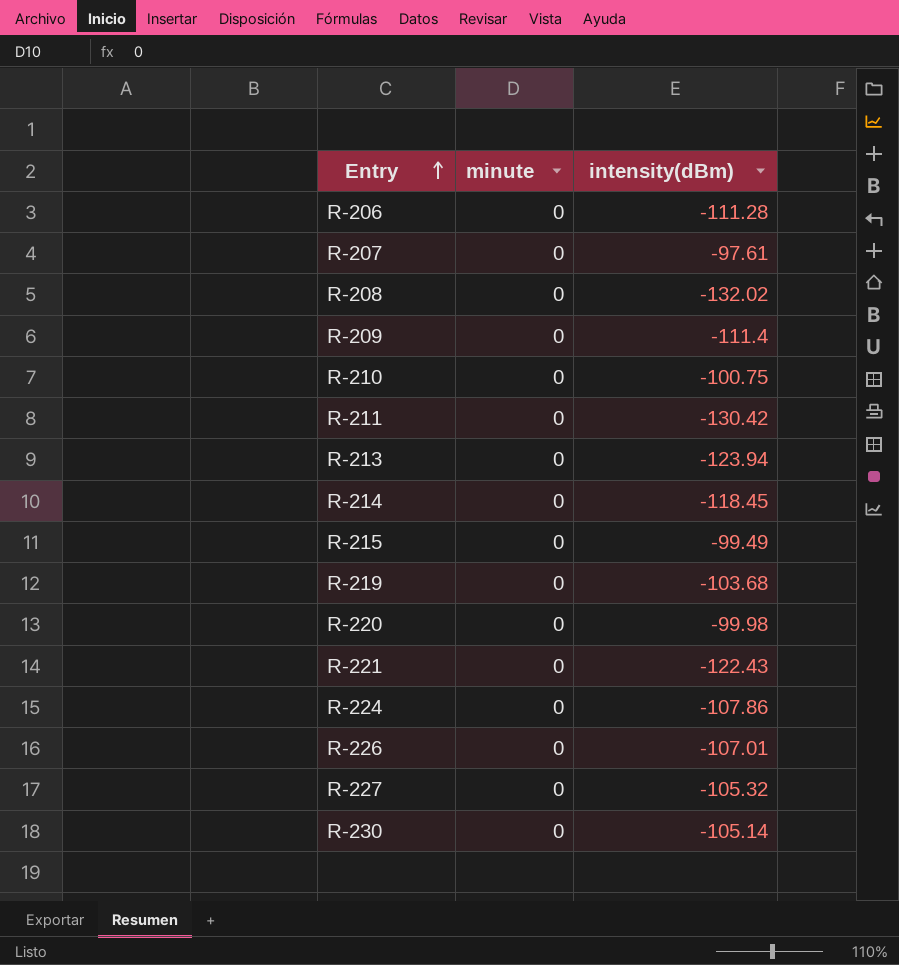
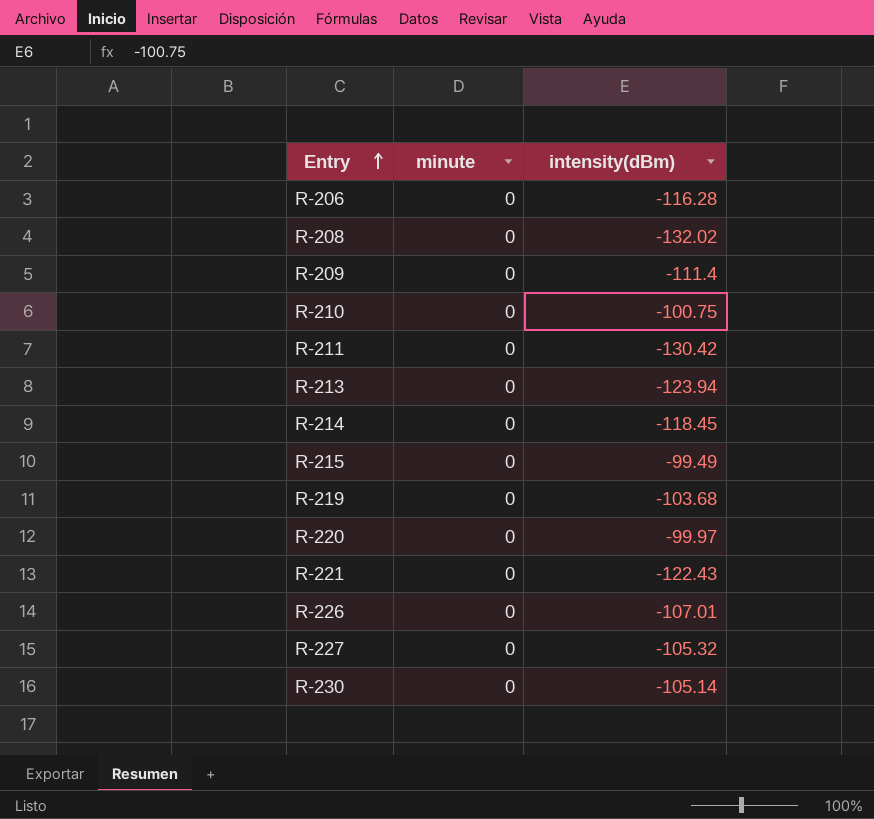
row R-207: 0 | -97.61 -> none
row R-224: 0 | -107.86 -> none
R-206 | intensity(dBm): -111.28 -> -116.28
R-220 | intensity(dBm): -99.98 -> -99.97

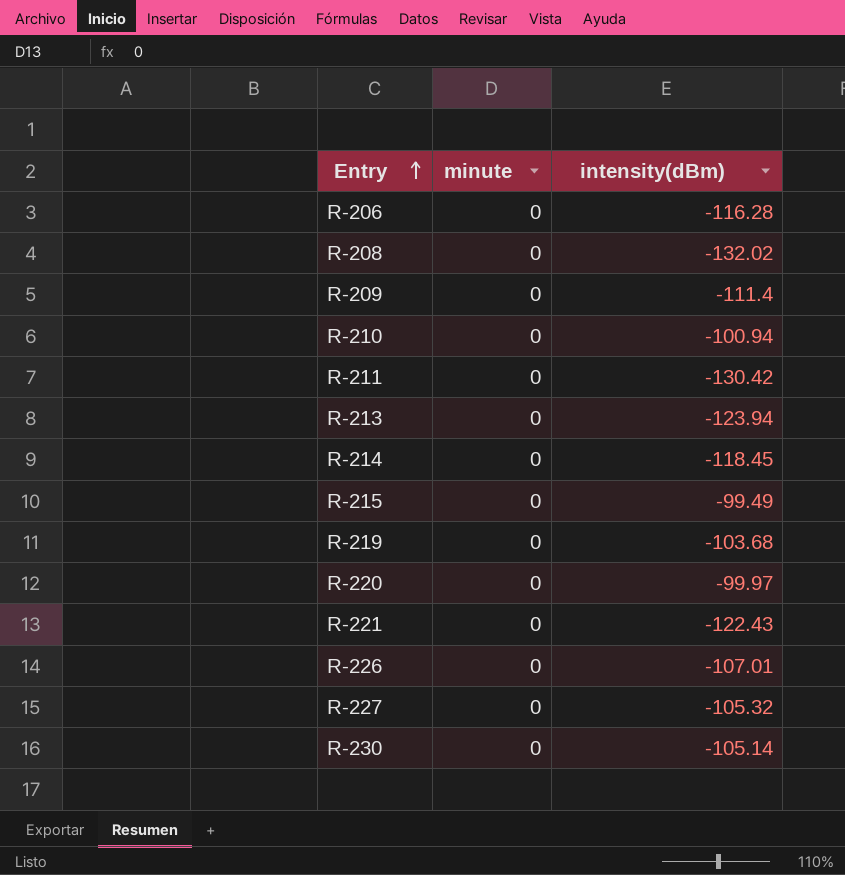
R-210 | intensity(dBm): -100.75 -> -100.94

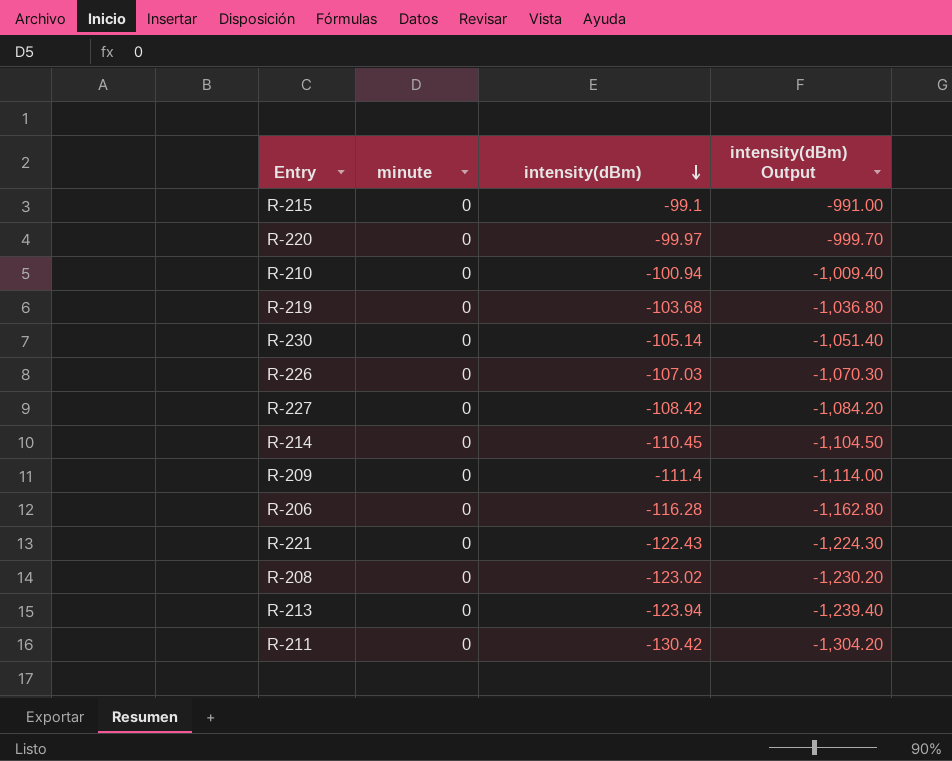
row order: Entry ascending -> intensity(dBm) descending
column intensity(dBm) Output | formula: none -> [intensity(dBm)] * 10
R-215 | intensity(dBm): -99.49 -> -99.1
R-226 | intensity(dBm): -107.01 -> -107.03
R-227 | intensity(dBm): -105.32 -> -108.42
R-214 | intensity(dBm): -118.45 -> -110.45
R-208 | intensity(dBm): -132.02 -> -123.02

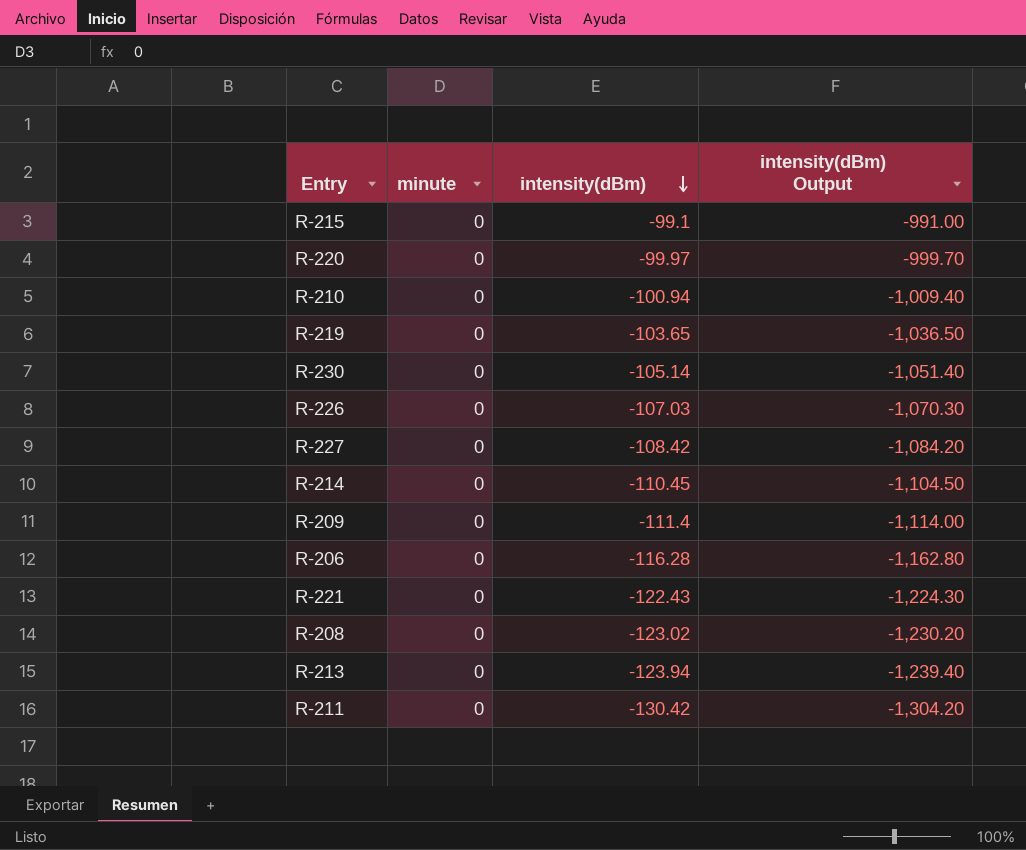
R-219 | intensity(dBm): -103.68 -> -103.65
R-219 | intensity(dBm) Output: -1,036.80 -> -1,036.50

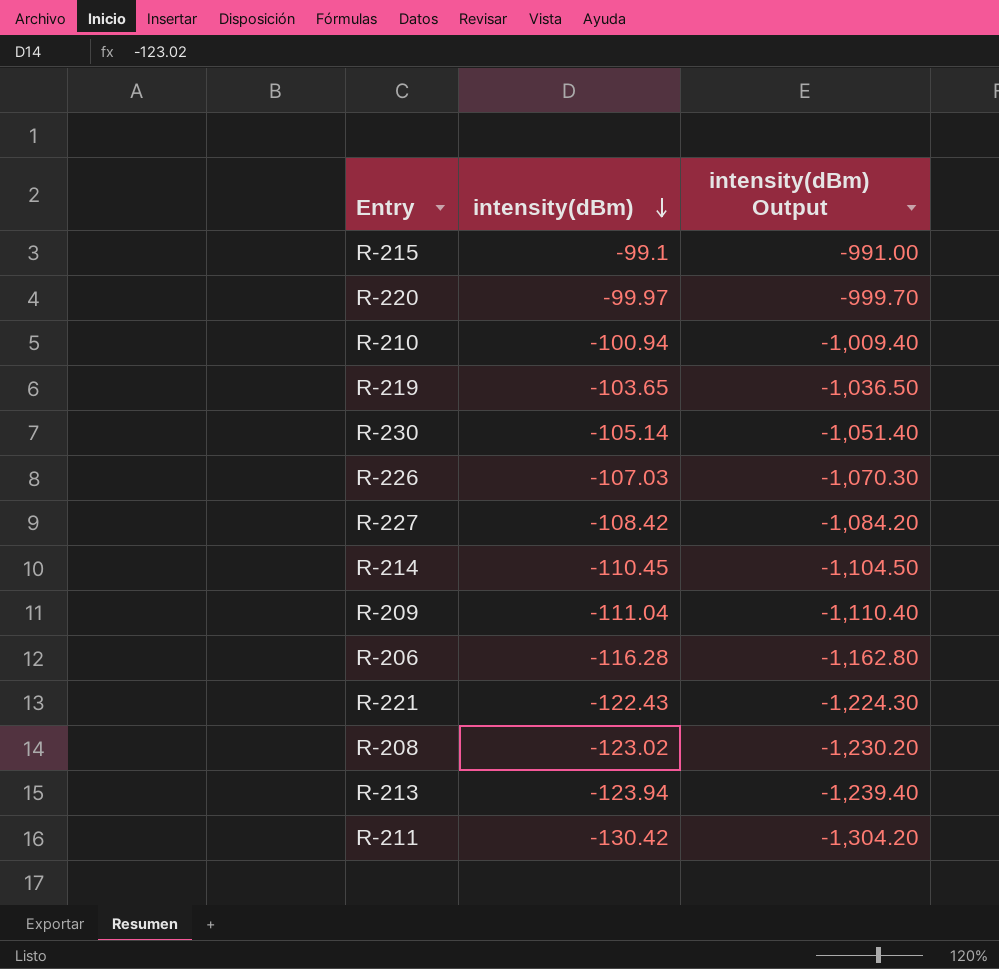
column minute | position: 2 -> none
R-209 | intensity(dBm): -111.4 -> -111.04
R-209 | intensity(dBm) Output: -1,114.00 -> -1,110.40

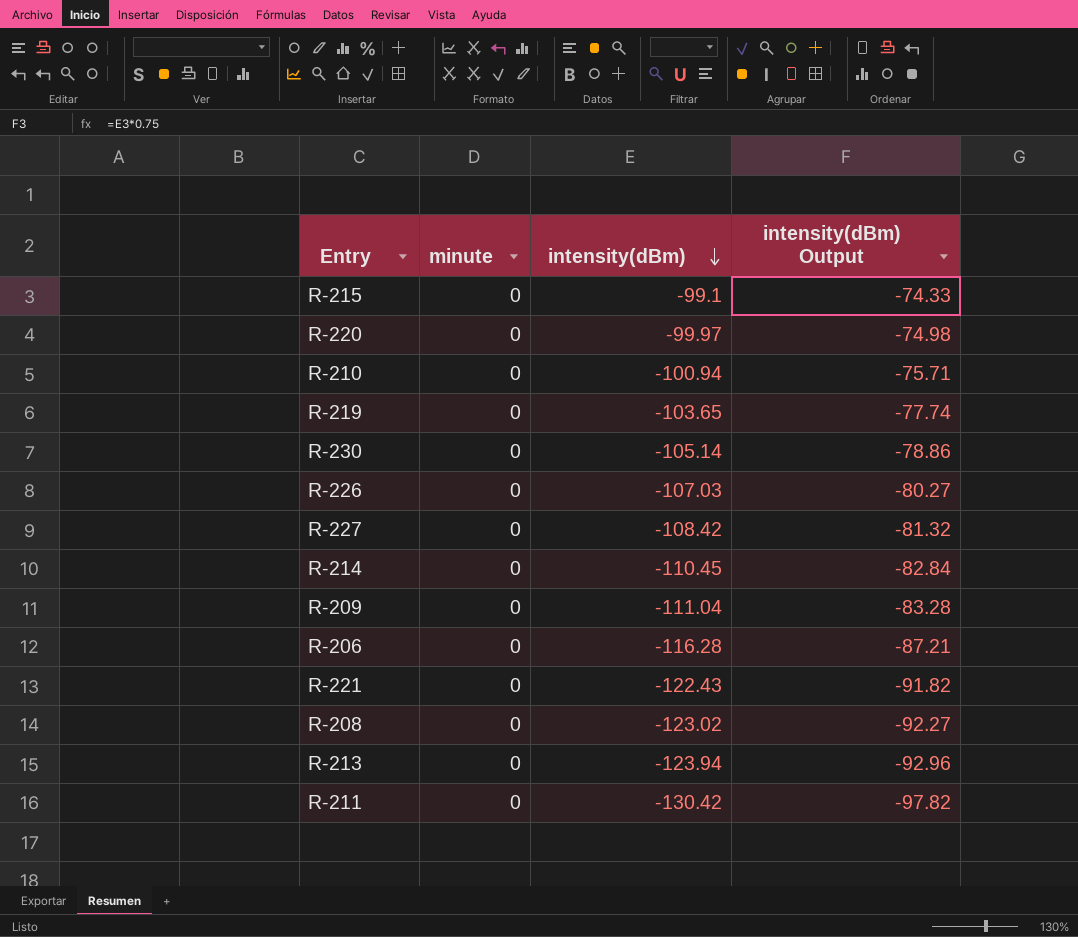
column minute | position: none -> 2
column intensity(dBm) Output | formula: [intensity(dBm)] * 10 -> [intensity(dBm)] * 0.75

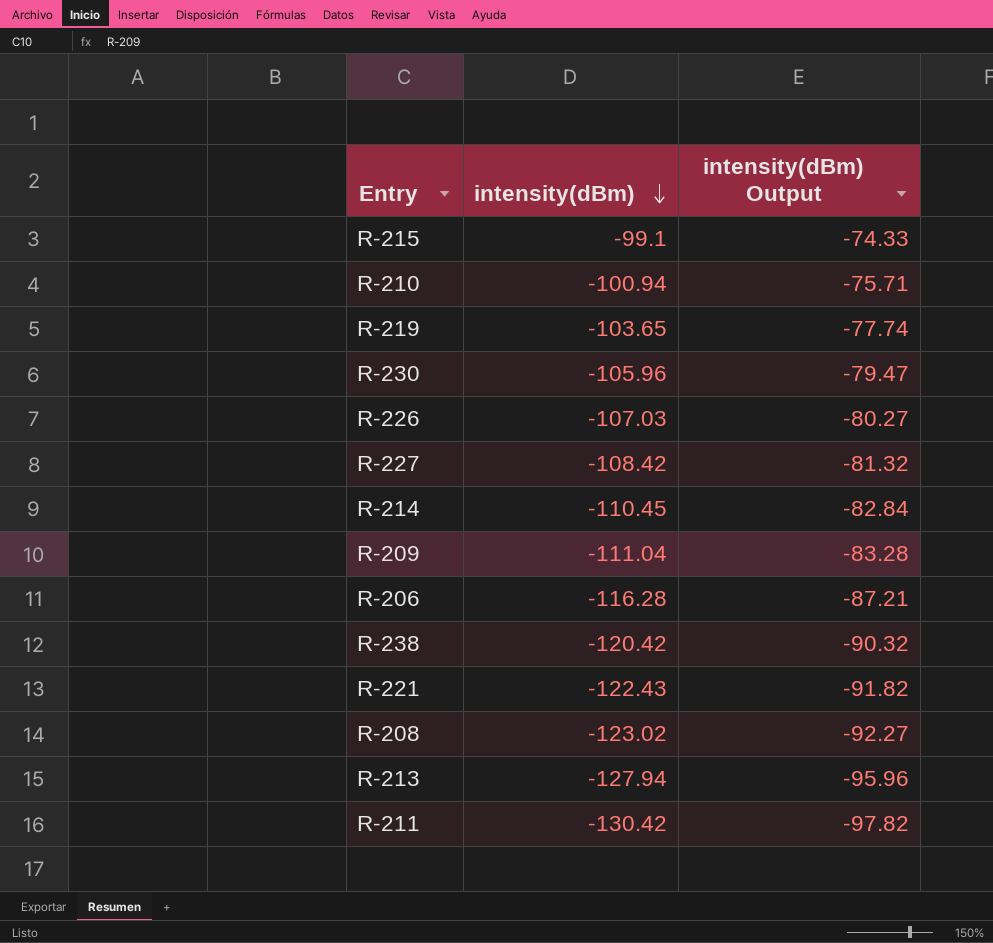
column minute | position: 2 -> none
row R-220: 0 | -99.97 | -74.98 -> none
R-230 | intensity(dBm): -105.14 -> -105.96
R-230 | intensity(dBm) Output: -78.86 -> -79.47
row R-238: none -> -120.42 | -90.32
R-213 | intensity(dBm): -123.94 -> -127.94
R-213 | intensity(dBm) Output: -92.96 -> -95.96

